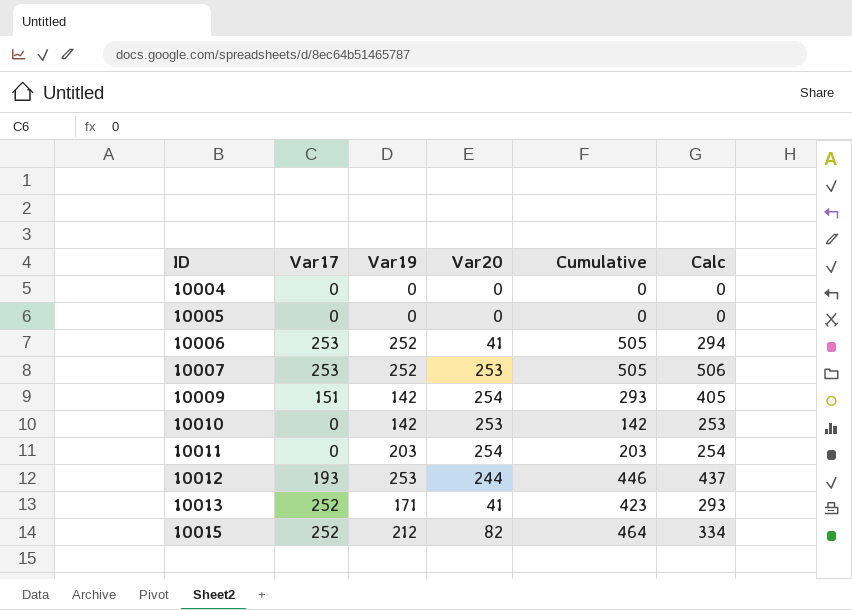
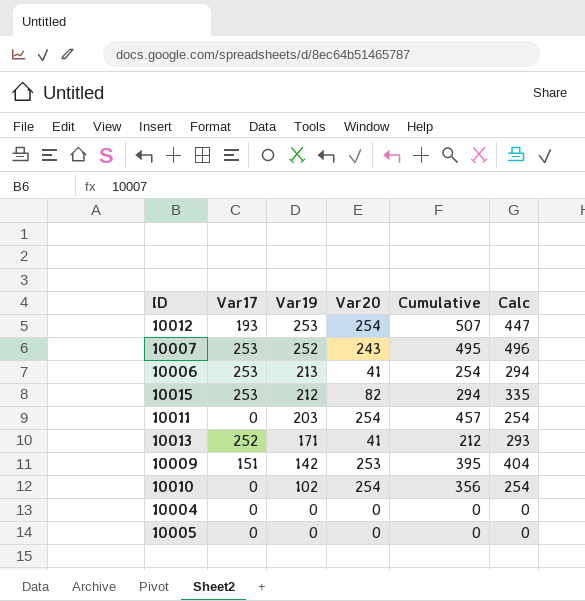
row order: ID ascending -> Var19 descending
column Cumulative | formula: [Var17] + [Var19] -> [Var19] + [Var20]
10012 | Var20: 244 -> 254
10012 | Calc: 437 -> 447
10007 | Var20: 253 -> 243
10007 | Calc: 506 -> 496
10006 | Var19: 252 -> 213
10015 | Var17: 252 -> 253
10015 | Calc: 334 -> 335
10009 | Var20: 254 -> 253
10009 | Calc: 405 -> 404
10010 | Var19: 142 -> 102
10010 | Var20: 253 -> 254
10010 | Calc: 253 -> 254

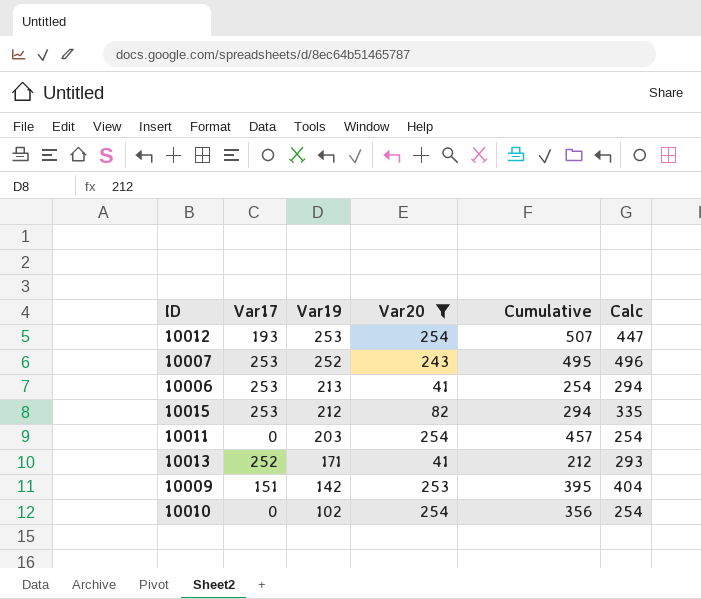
filter: none -> Var20 != 0

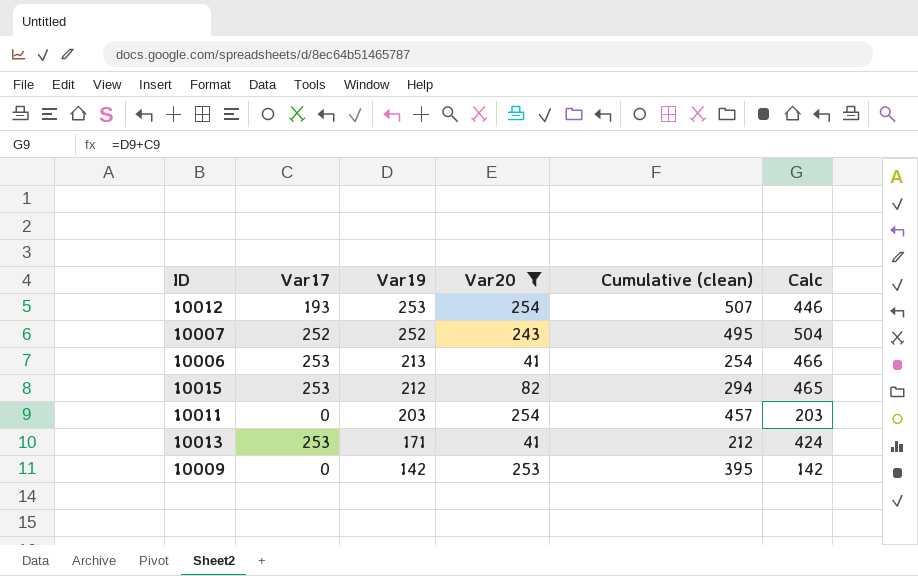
column name: Cumulative -> Cumulative (clean)
column Calc | formula: [Var17] + [Var20] -> [Var17] + [Var19]
row 10010: 0 | 102 | 254 | 356 | 254 -> none
10007 | Var17: 253 -> 252
10013 | Var17: 252 -> 253
10009 | Var17: 151 -> 0

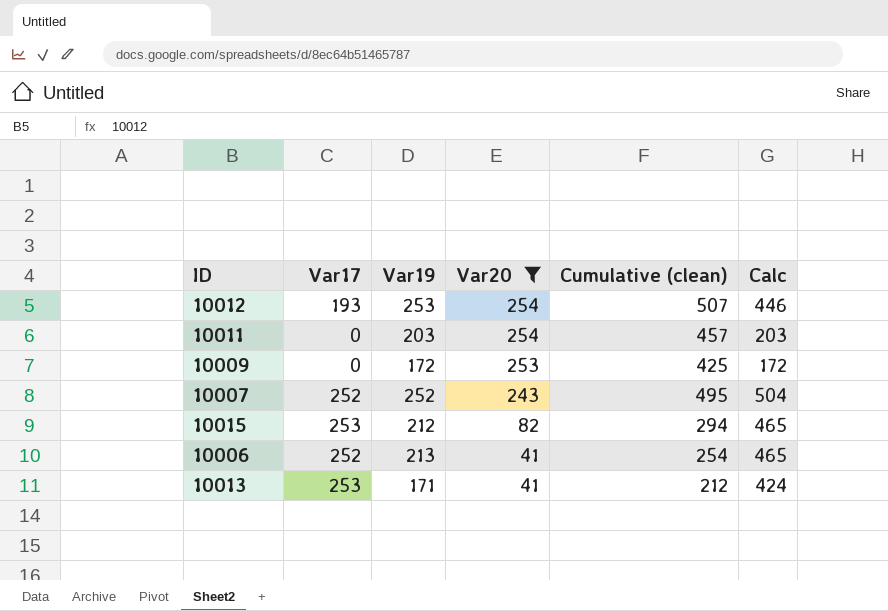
row order: Var19 descending -> Var20 descending
10009 | Var19: 142 -> 172
10009 | Cumulative (clean): 395 -> 425
10009 | Calc: 142 -> 172
10006 | Var17: 253 -> 252
10006 | Calc: 466 -> 465

